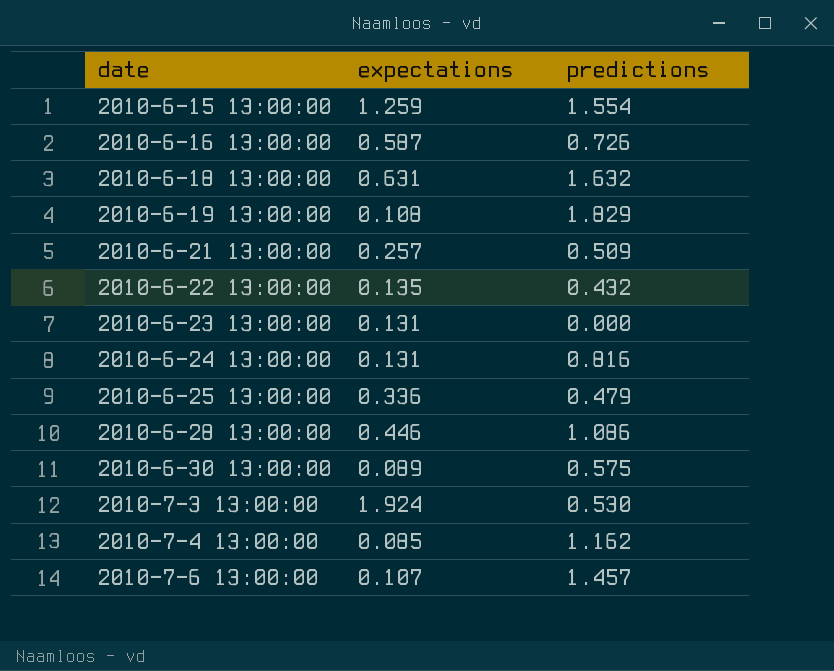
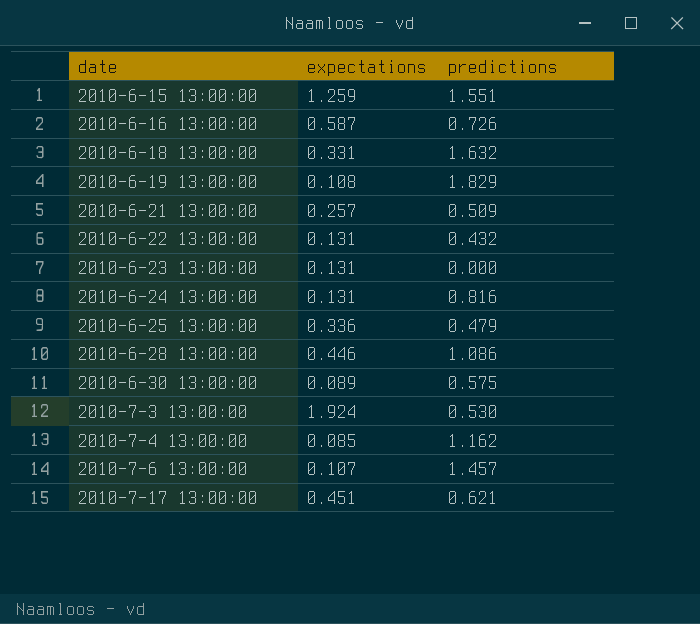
2010-6-15 13:00:00 | predictions: 1.554 -> 1.551
2010-6-18 13:00:00 | expectations: 0.631 -> 0.331
2010-6-22 13:00:00 | expectations: 0.135 -> 0.131
row 2010-7-17 13:00:00: none -> 0.451 | 0.621

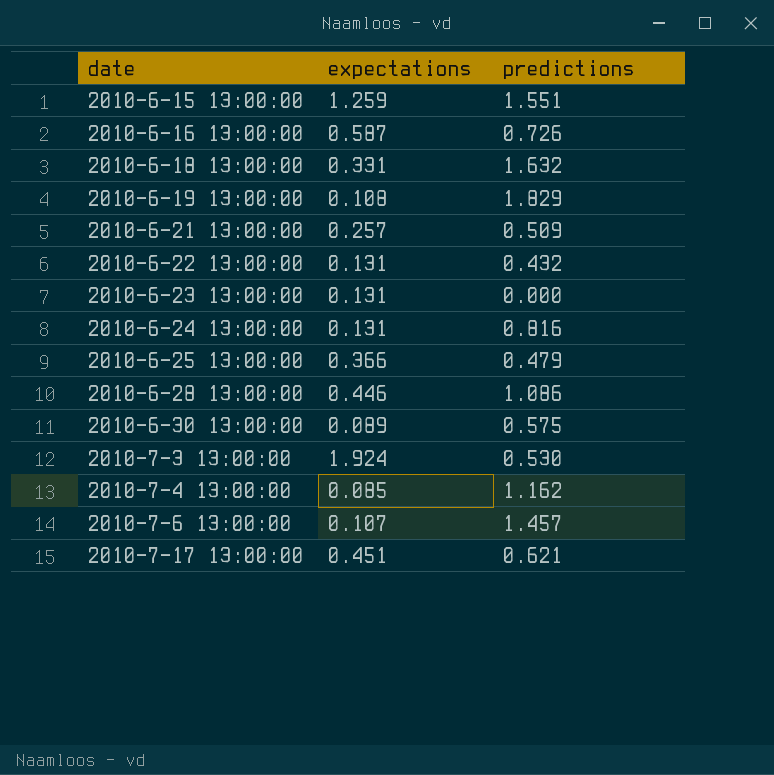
2010-6-25 13:00:00 | expectations: 0.336 -> 0.366

